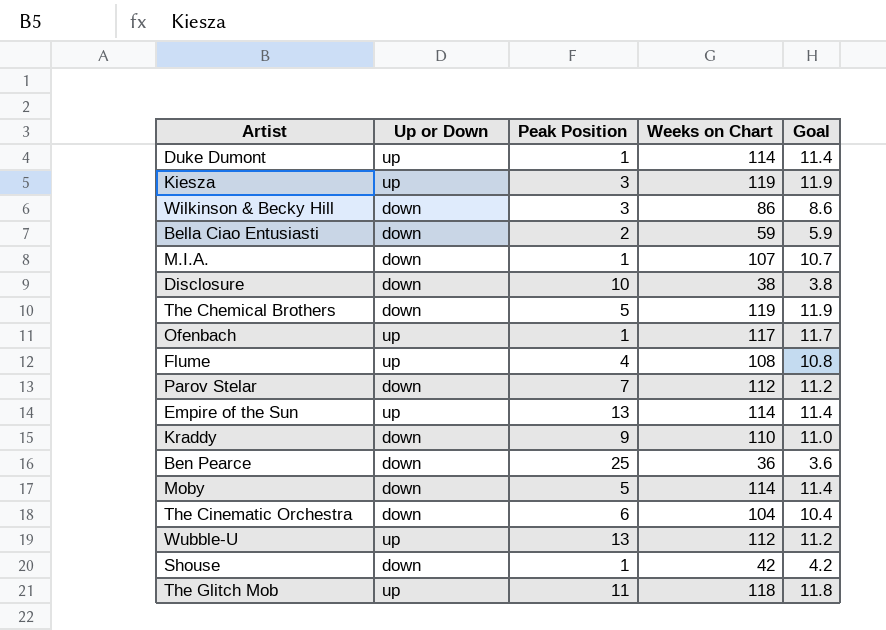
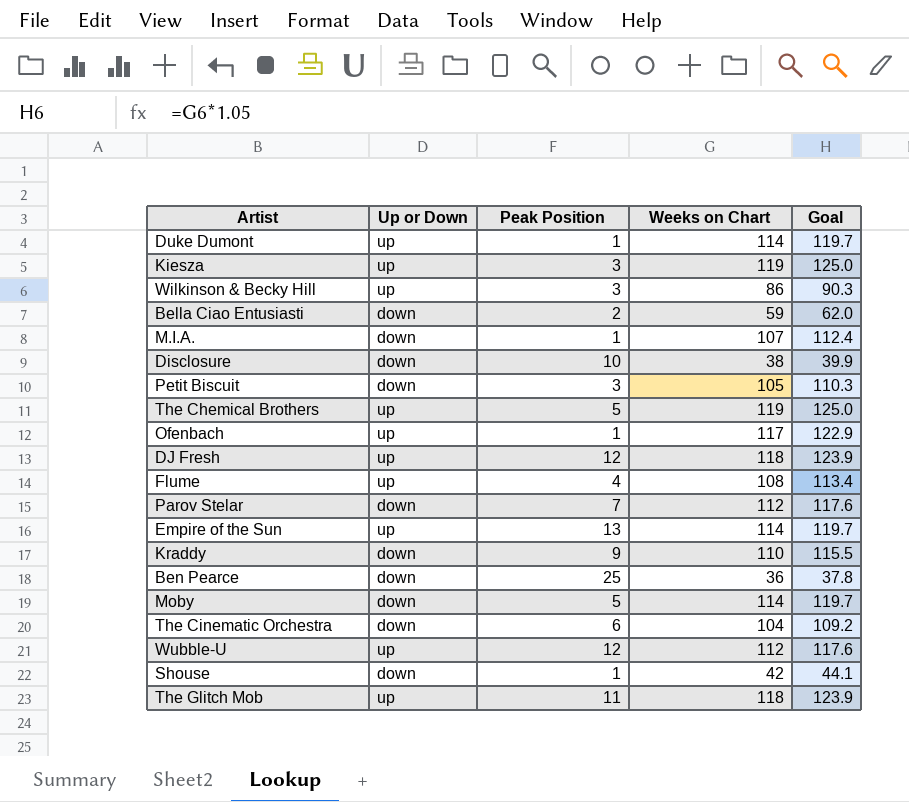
column Goal | formula: [Weeks on Chart] * 0.1 -> [Weeks on Chart] * 1.05
Wilkinson & Becky Hill | Up or Down: down -> up
row Petit Biscuit: none -> down | 3 | 105 | 110.3
The Chemical Brothers | Up or Down: down -> up
row DJ Fresh: none -> up | 12 | 118 | 123.9
Wubble-U | Peak Position: 13 -> 12

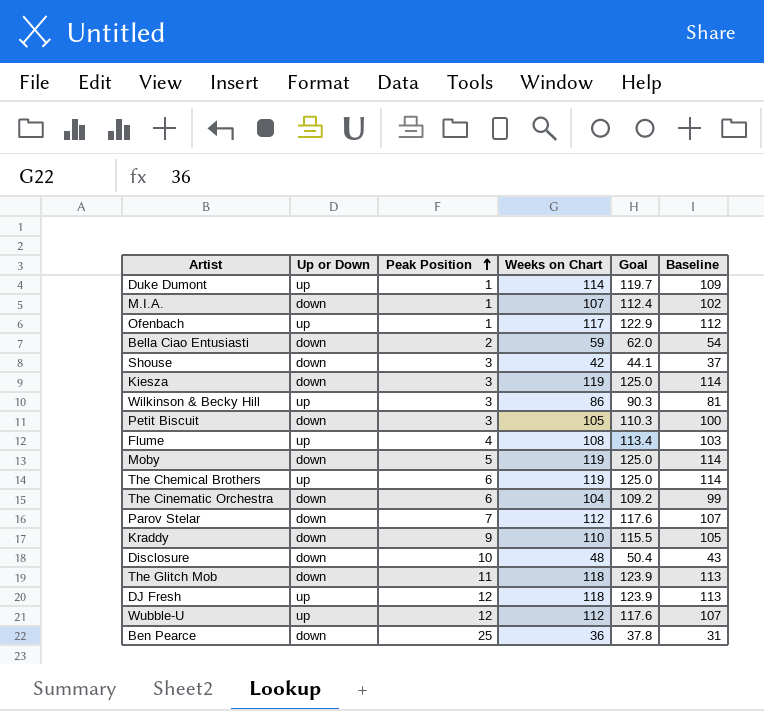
row order: none -> Peak Position ascending
column Baseline | formula: none -> [Weeks on Chart] - 5
row Empire of the Sun: up | 13 | 114 | 119.7 -> none
Shouse | Peak Position: 1 -> 3
Kiesza | Up or Down: up -> down
Moby | Weeks on Chart: 114 -> 119
Moby | Goal: 119.7 -> 125.0
The Chemical Brothers | Peak Position: 5 -> 6
Disclosure | Weeks on Chart: 38 -> 48
Disclosure | Goal: 39.9 -> 50.4
The Glitch Mob | Up or Down: up -> down

